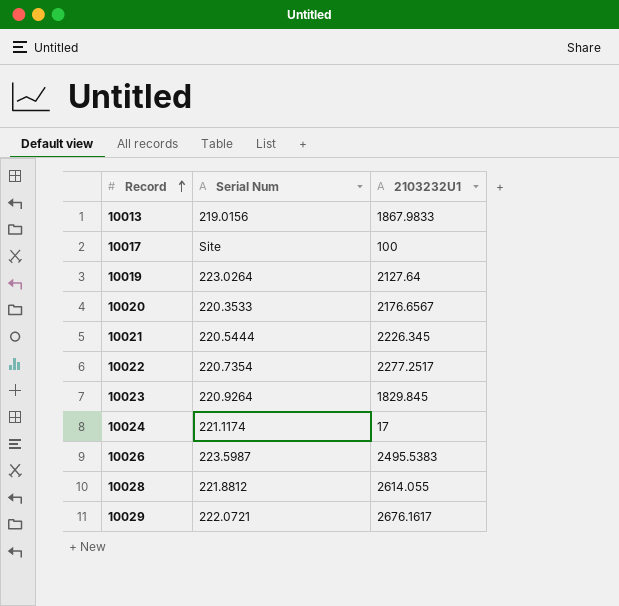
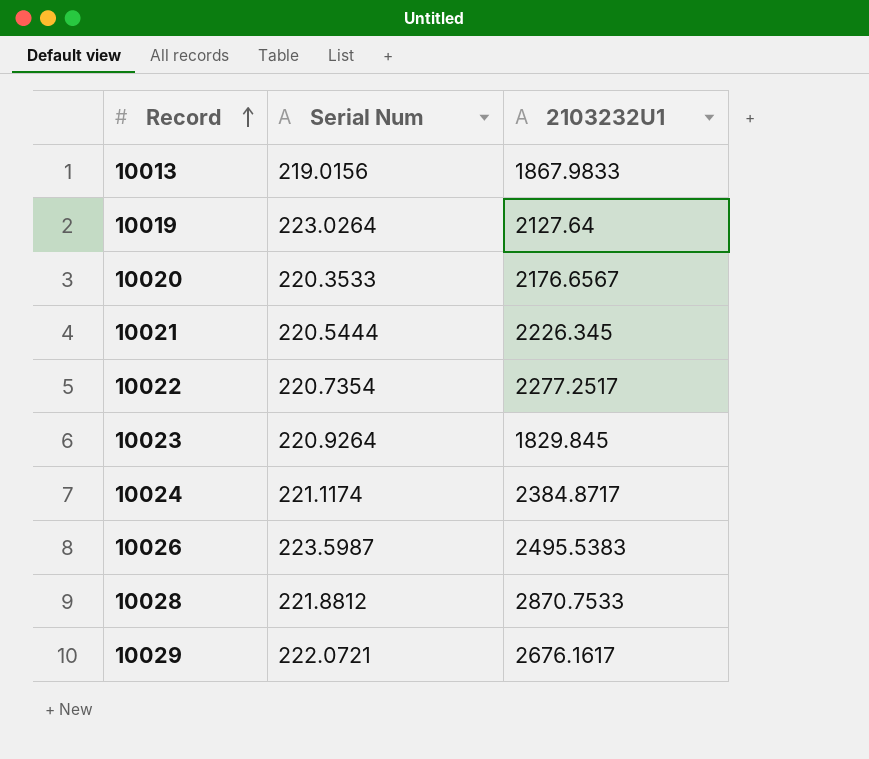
row 10017: Site | 100 -> none
10024 | 2103232U1: 17 -> 2384.8717
10028 | 2103232U1: 2614.055 -> 2870.7533

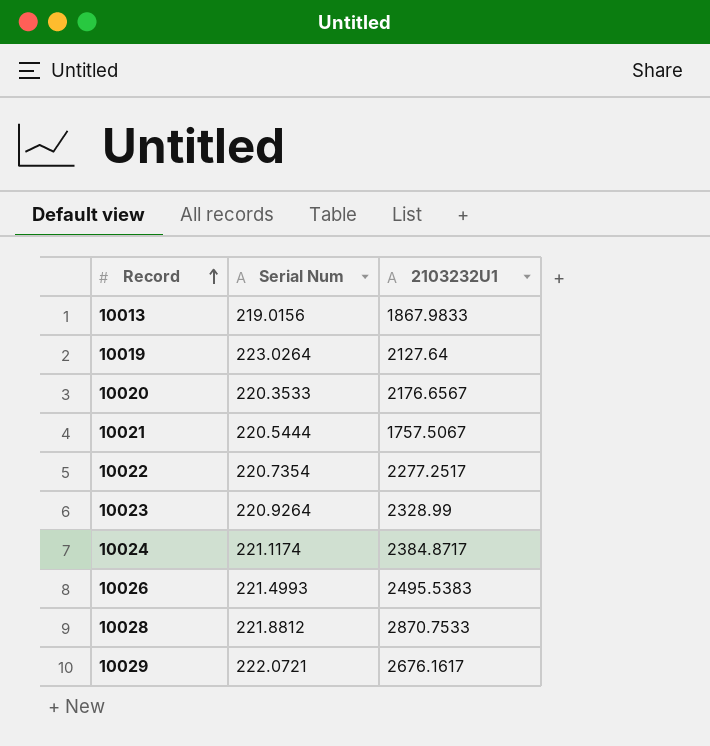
10021 | 2103232U1: 2226.345 -> 1757.5067
10023 | 2103232U1: 1829.845 -> 2328.99
10026 | Serial Num: 223.5987 -> 221.4993

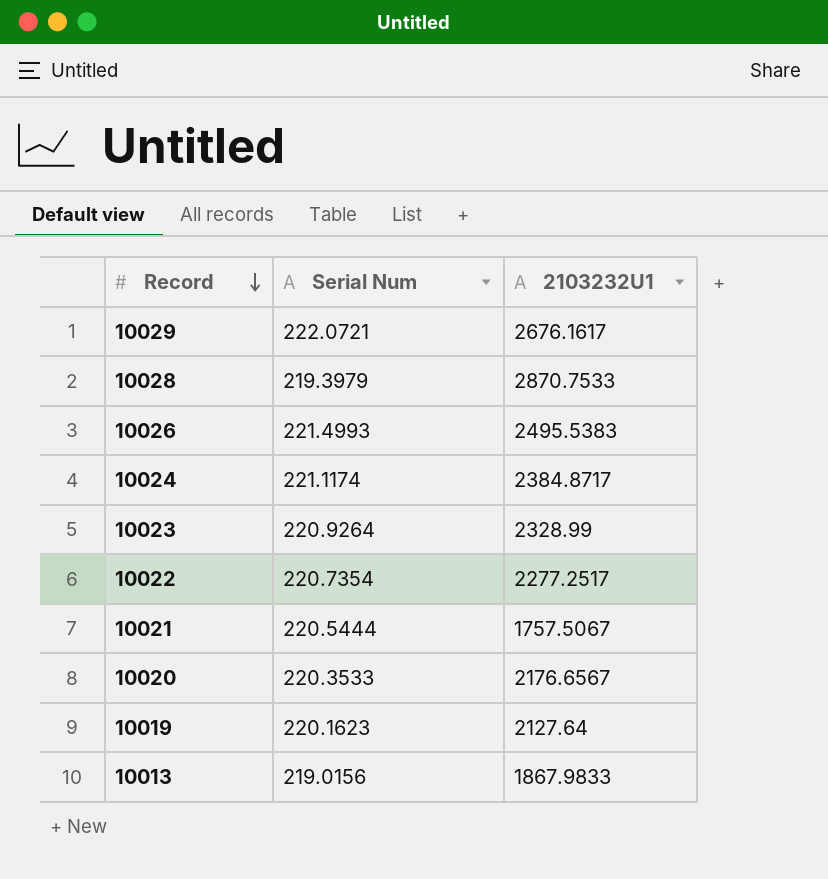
row order: Record ascending -> Record descending
10028 | Serial Num: 221.8812 -> 219.3979
10019 | Serial Num: 223.0264 -> 220.1623

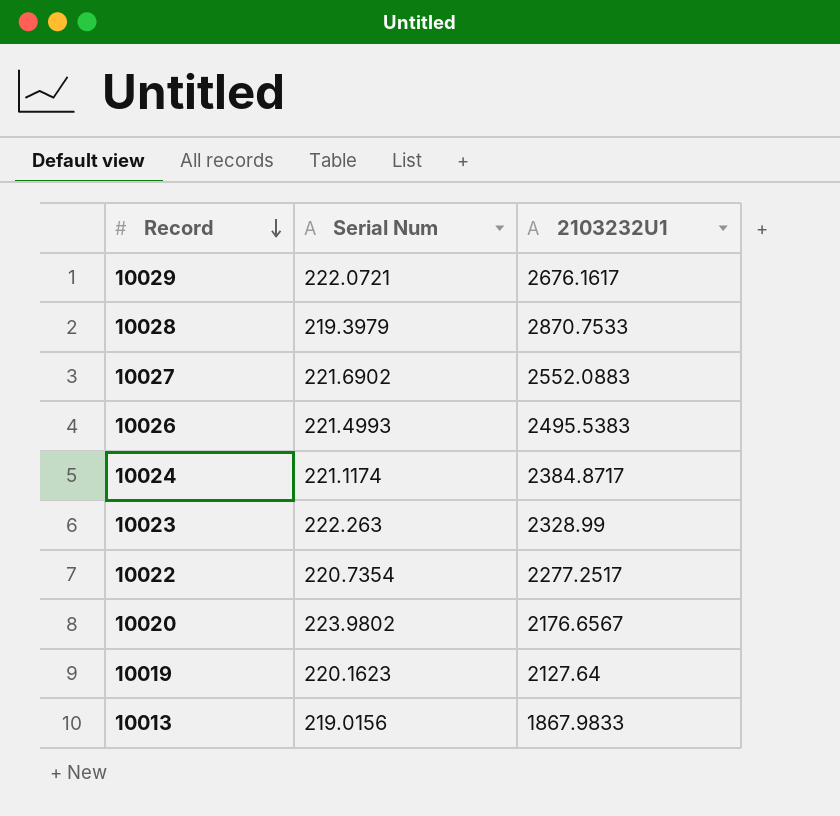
row 10021: 220.5444 | 1757.5067 -> none
row 10027: none -> 221.6902 | 2552.0883
10023 | Serial Num: 220.9264 -> 222.263
10020 | Serial Num: 220.3533 -> 223.9802

